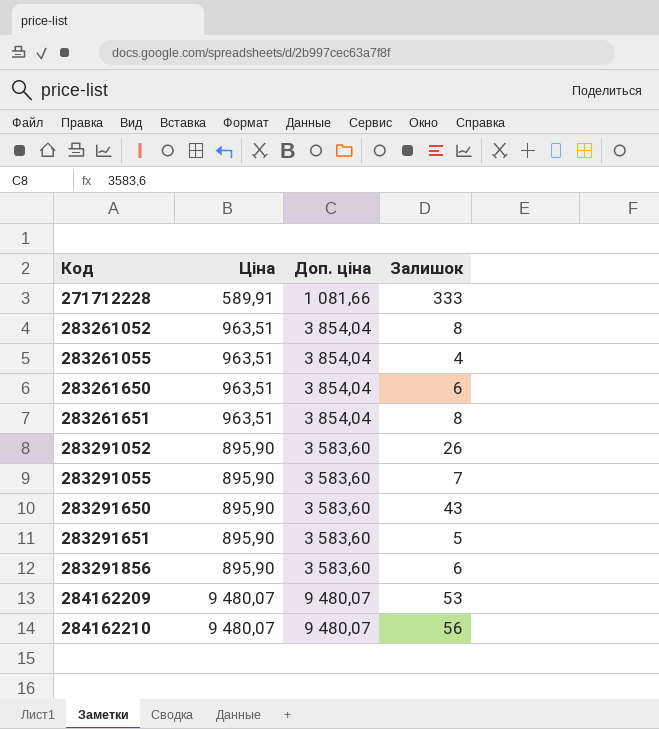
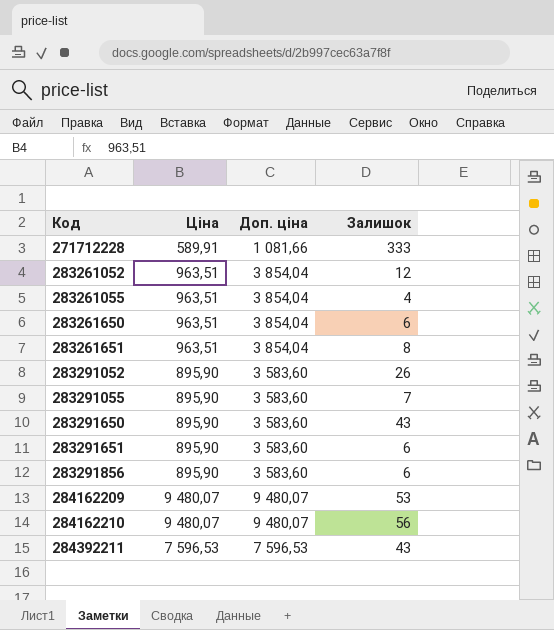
283261052 | Залишок: 8 -> 12
283291651 | Залишок: 5 -> 6
row 284392211: none -> 7 596,53 | 7 596,53 | 43

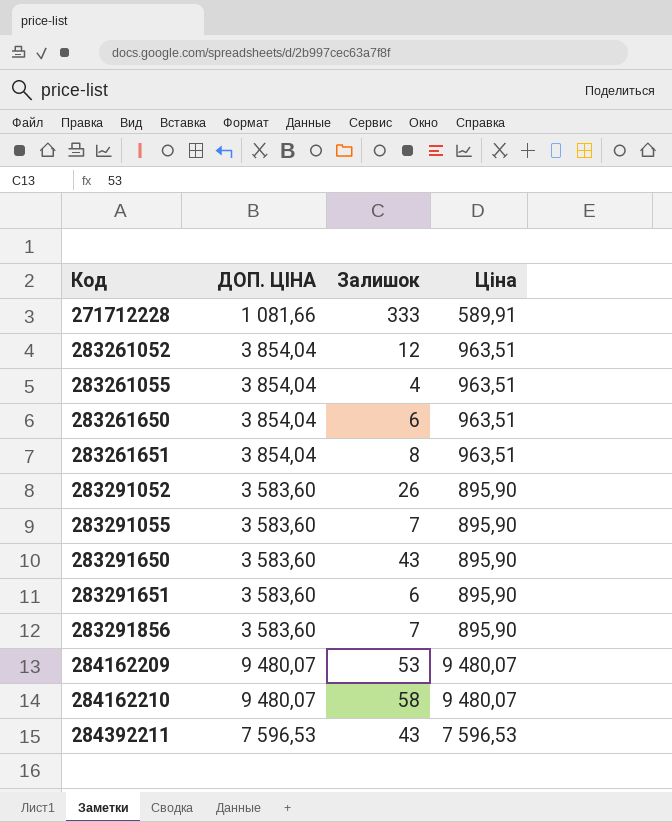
column name: Доп. ціна -> ДОП. ЦІНА
column Ціна | position: 2 -> 4
283291856 | Залишок: 6 -> 7
284162210 | Залишок: 56 -> 58

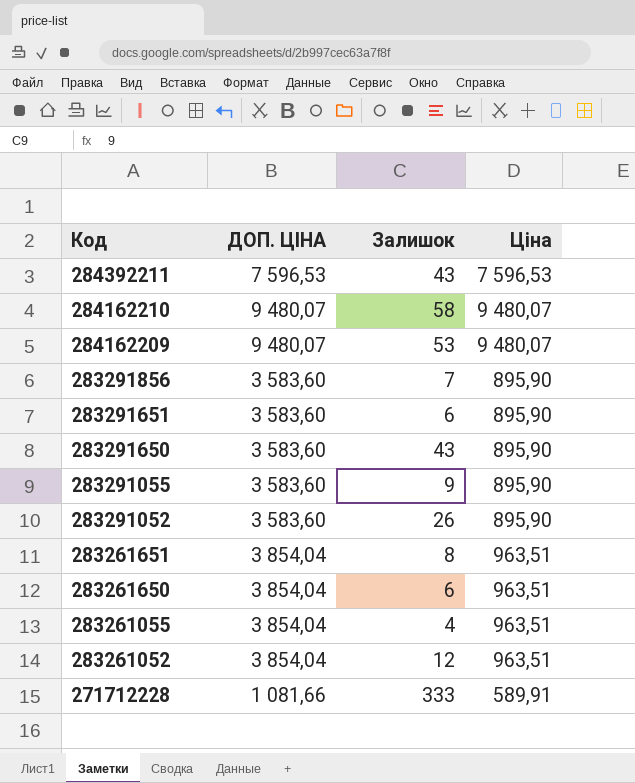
row order: Код ascending -> Код descending
283291055 | Залишок: 7 -> 9

